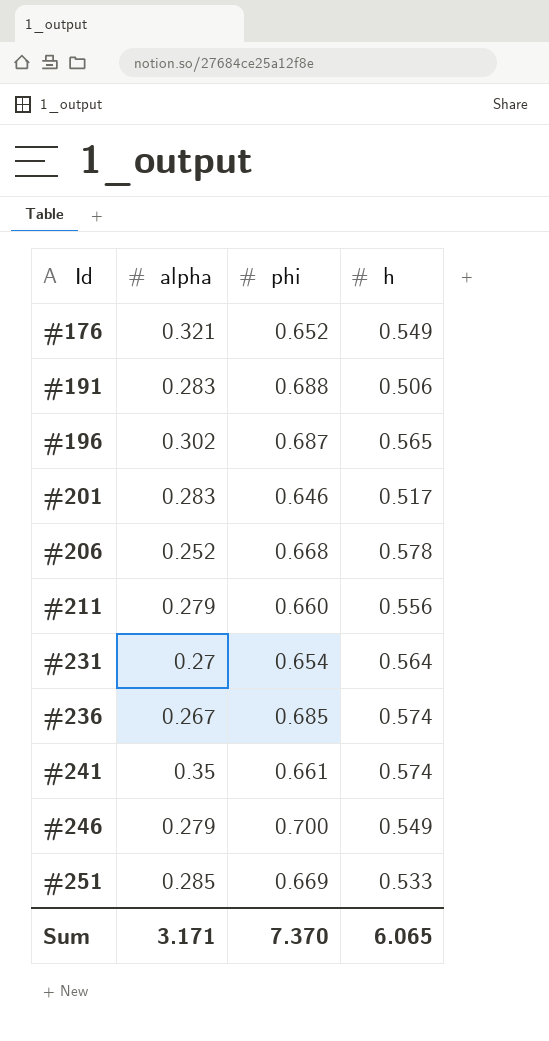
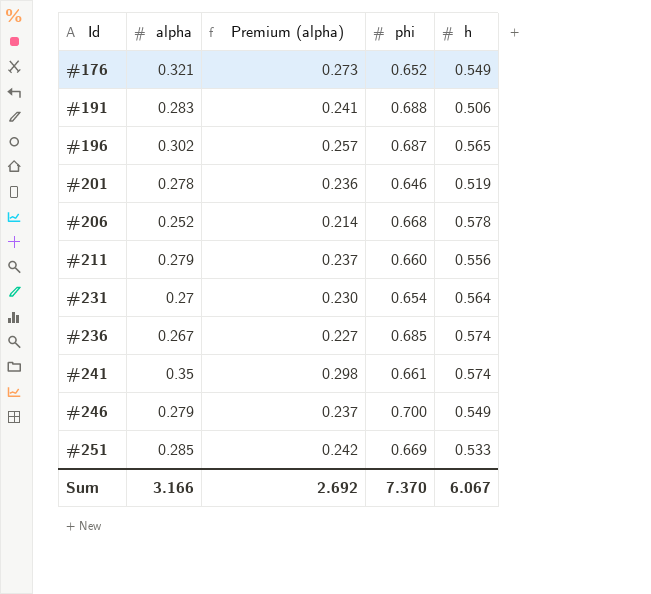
column Premium (alpha) | formula: none -> [alpha] * 0.85
#201 | alpha: 0.283 -> 0.278
#201 | h: 0.517 -> 0.519
Sum | alpha: 3.171 -> 3.166
Sum | h: 6.065 -> 6.067

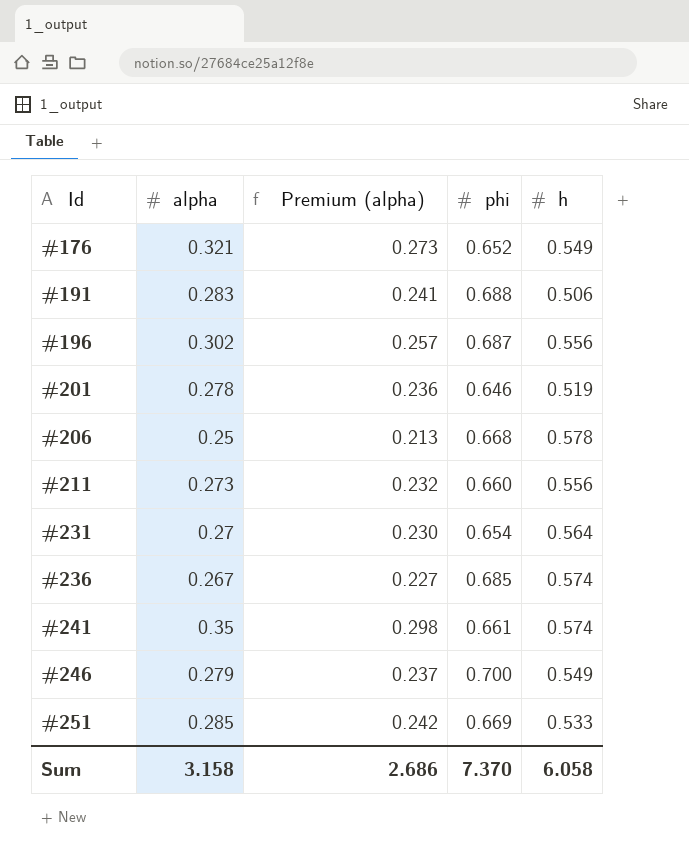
#196 | h: 0.565 -> 0.556
#206 | alpha: 0.252 -> 0.25
#206 | Premium (alpha): 0.214 -> 0.213
#211 | alpha: 0.279 -> 0.273
#211 | Premium (alpha): 0.237 -> 0.232
Sum | alpha: 3.166 -> 3.158
Sum | Premium (alpha): 2.692 -> 2.686
Sum | h: 6.067 -> 6.058

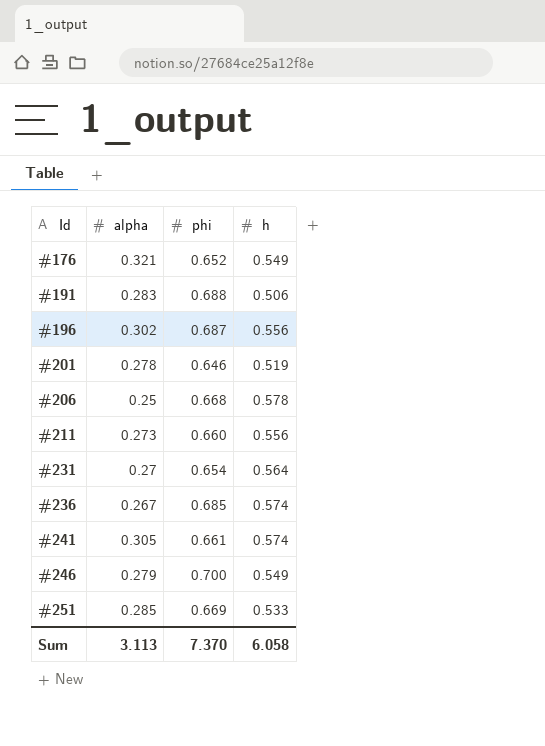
column Premium (alpha) | formula: [alpha] * 0.85 -> none
#241 | alpha: 0.35 -> 0.305
Sum | alpha: 3.158 -> 3.113

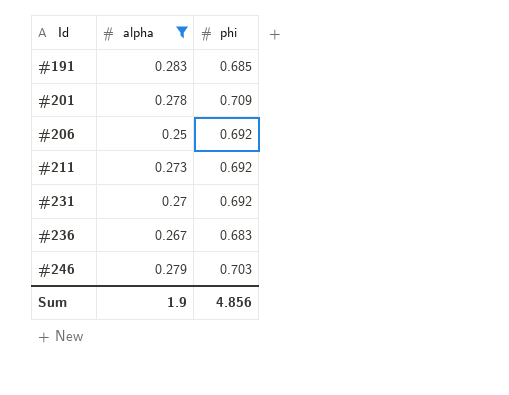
filter: none -> alpha <= 0.283
column h | position: 4 -> none
#191 | phi: 0.688 -> 0.685
#201 | phi: 0.646 -> 0.709
#206 | phi: 0.668 -> 0.692
#211 | phi: 0.660 -> 0.692
#231 | phi: 0.654 -> 0.692
#236 | phi: 0.685 -> 0.683
#246 | phi: 0.700 -> 0.703
Sum | alpha: 3.113 -> 1.9
Sum | phi: 7.370 -> 4.856

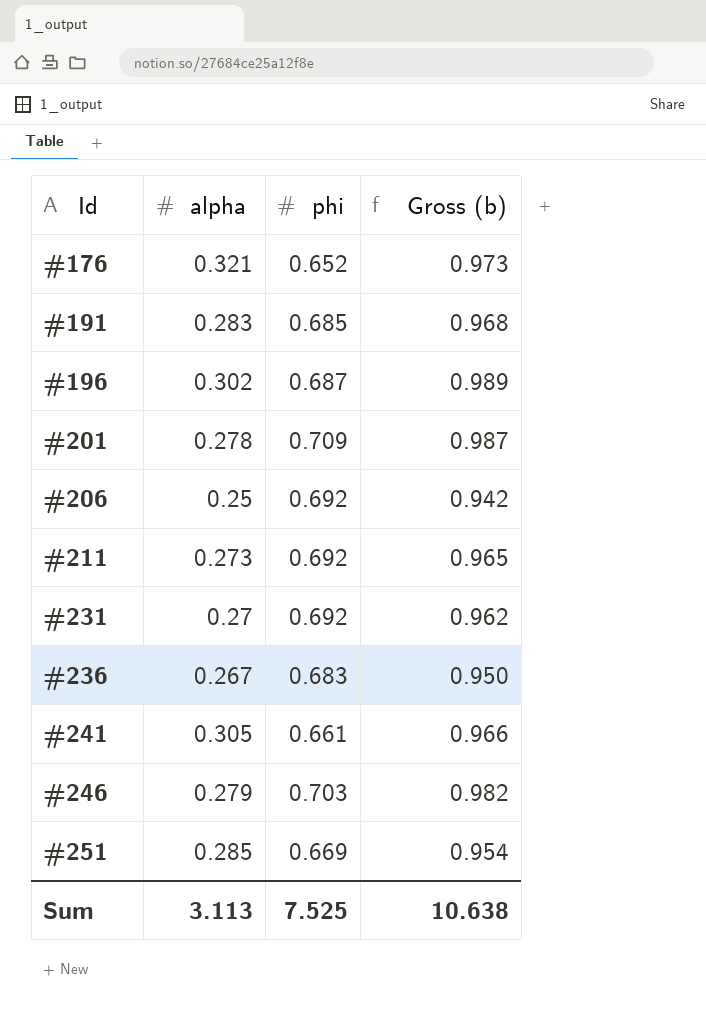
filter: alpha <= 0.283 -> none
column Gross (b) | formula: none -> [alpha] + [phi]
Sum | alpha: 1.9 -> 3.113
Sum | phi: 4.856 -> 7.525

